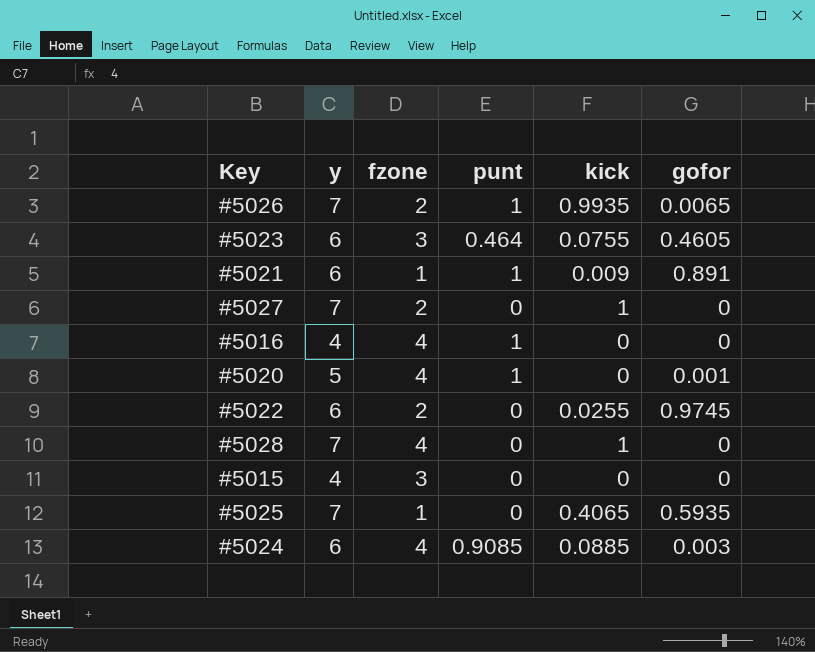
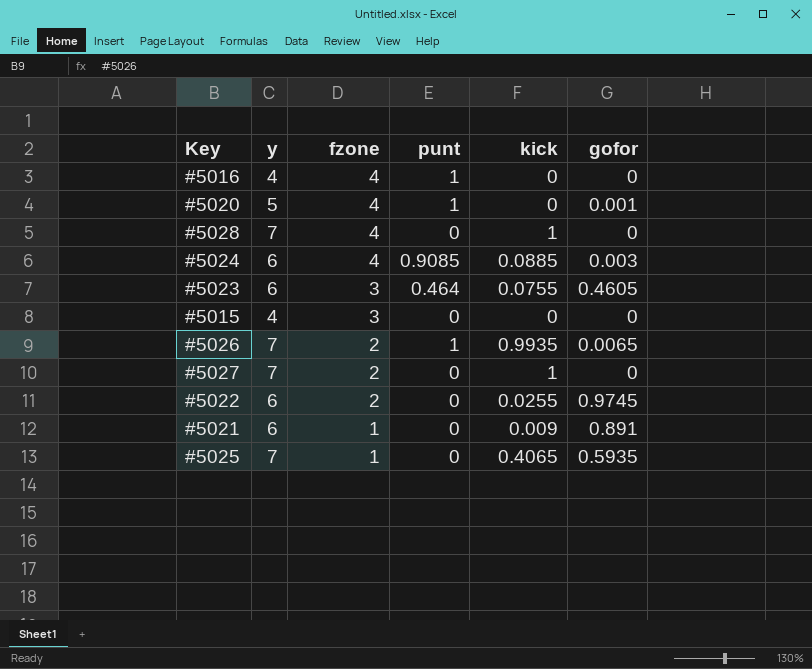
row order: none -> fzone descending
#5021 | punt: 1 -> 0

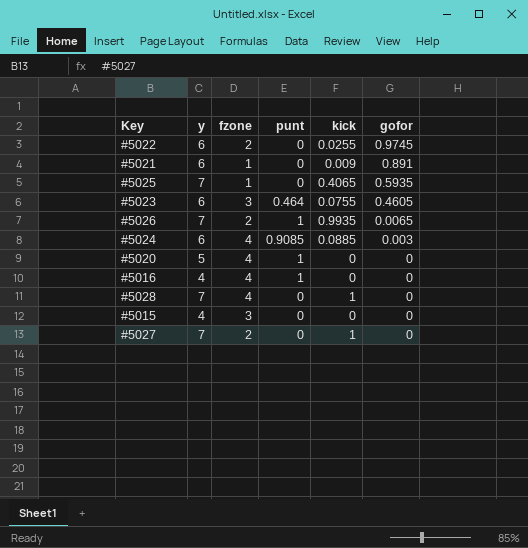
row order: fzone descending -> gofor descending
#5020 | gofor: 0.001 -> 0

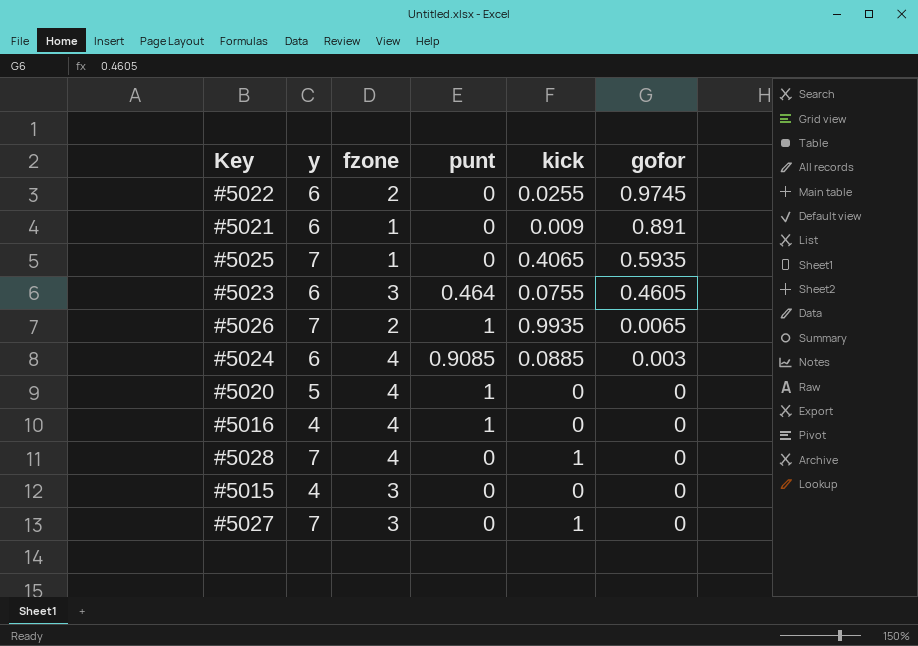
#5027 | fzone: 2 -> 3

